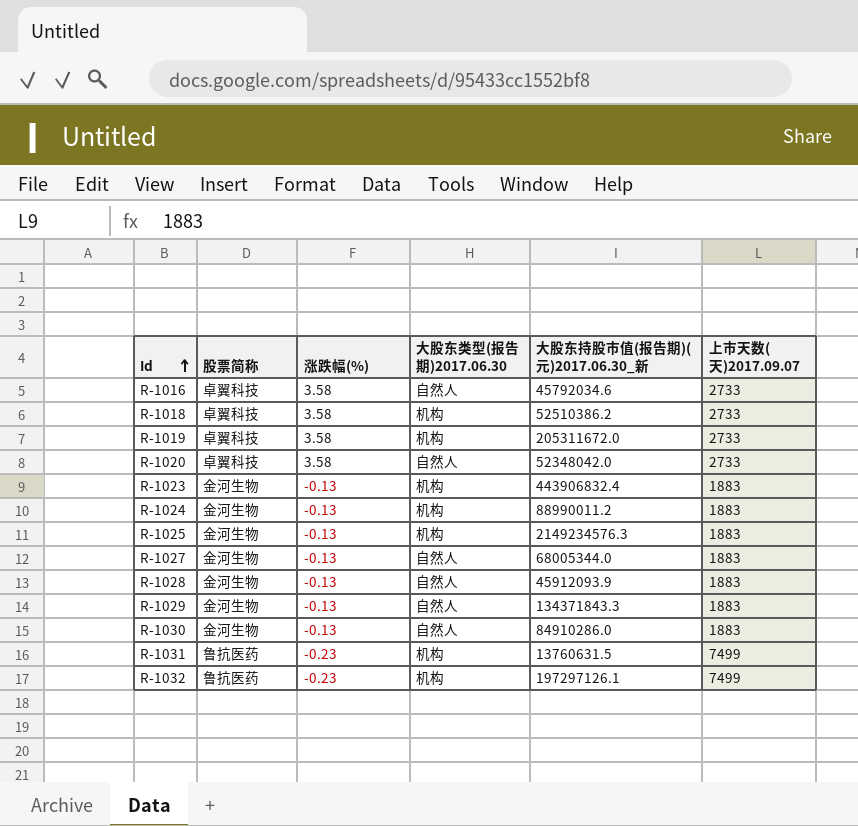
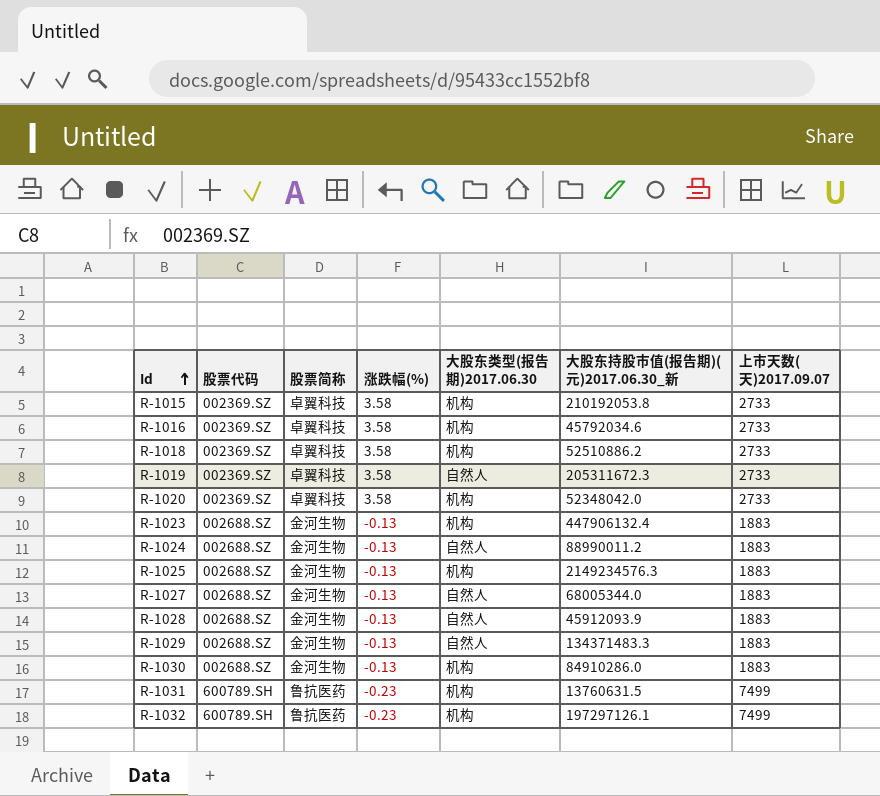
column 股票代码 | position: none -> 2
row R-1015: none -> 002369.SZ | 卓翼科技 | 3.58 | 机构 | 210192053.8 | 2733
R-1016 | 大股东类型(报告期)2017.06.30: 自然人 -> 机构
R-1018 | 大股东持股市值(报告期)(元)2017.06.30_新: 52510386.2 -> 52510886.2
R-1019 | 大股东类型(报告期)2017.06.30: 机构 -> 自然人
R-1019 | 大股东持股市值(报告期)(元)2017.06.30_新: 205311672.0 -> 205311672.3
R-1020 | 大股东类型(报告期)2017.06.30: 自然人 -> 机构
R-1023 | 大股东持股市值(报告期)(元)2017.06.30_新: 443906832.4 -> 447906132.4
R-1024 | 大股东类型(报告期)2017.06.30: 机构 -> 自然人
R-1029 | 大股东持股市值(报告期)(元)2017.06.30_新: 134371843.3 -> 134371483.3
R-1030 | 大股东类型(报告期)2017.06.30: 自然人 -> 机构

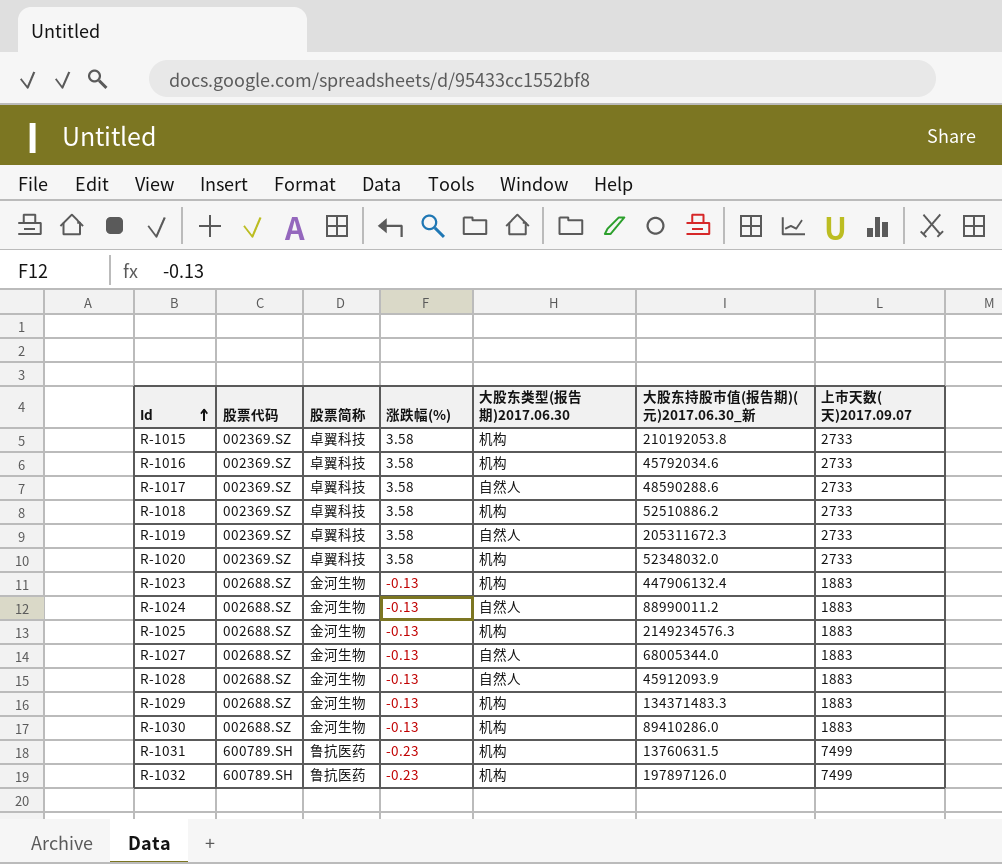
row R-1017: none -> 002369.SZ | 卓翼科技 | 3.58 | 自然人 | 48590288.6 | 2733
R-1020 | 大股东持股市值(报告期)(元)2017.06.30_新: 52348042.0 -> 52348032.0
R-1029 | 大股东类型(报告期)2017.06.30: 自然人 -> 机构
R-1030 | 大股东持股市值(报告期)(元)2017.06.30_新: 84910286.0 -> 89410286.0
R-1032 | 大股东持股市值(报告期)(元)2017.06.30_新: 197297126.1 -> 197897126.0

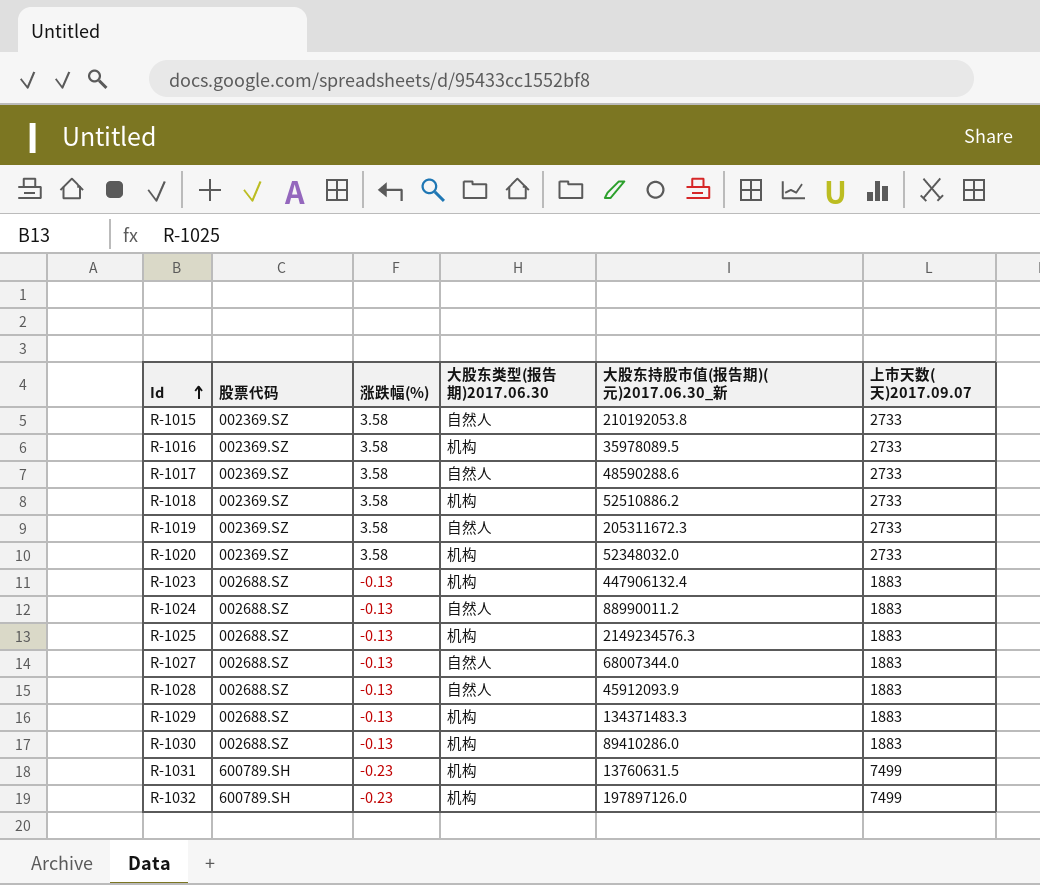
column 股票简称 | position: 3 -> none
R-1015 | 大股东类型(报告期)2017.06.30: 机构 -> 自然人
R-1016 | 大股东持股市值(报告期)(元)2017.06.30_新: 45792034.6 -> 35978089.5
R-1027 | 大股东持股市值(报告期)(元)2017.06.30_新: 68005344.0 -> 68007344.0

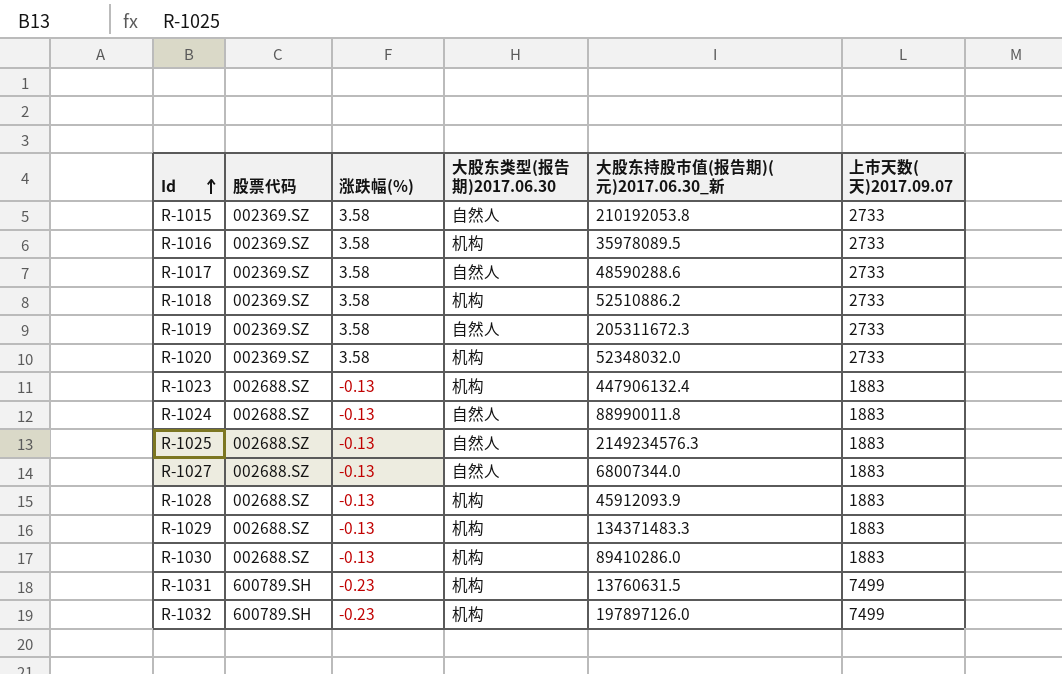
R-1024 | 大股东持股市值(报告期)(元)2017.06.30_新: 88990011.2 -> 88990011.8
R-1025 | 大股东类型(报告期)2017.06.30: 机构 -> 自然人
R-1028 | 大股东类型(报告期)2017.06.30: 自然人 -> 机构

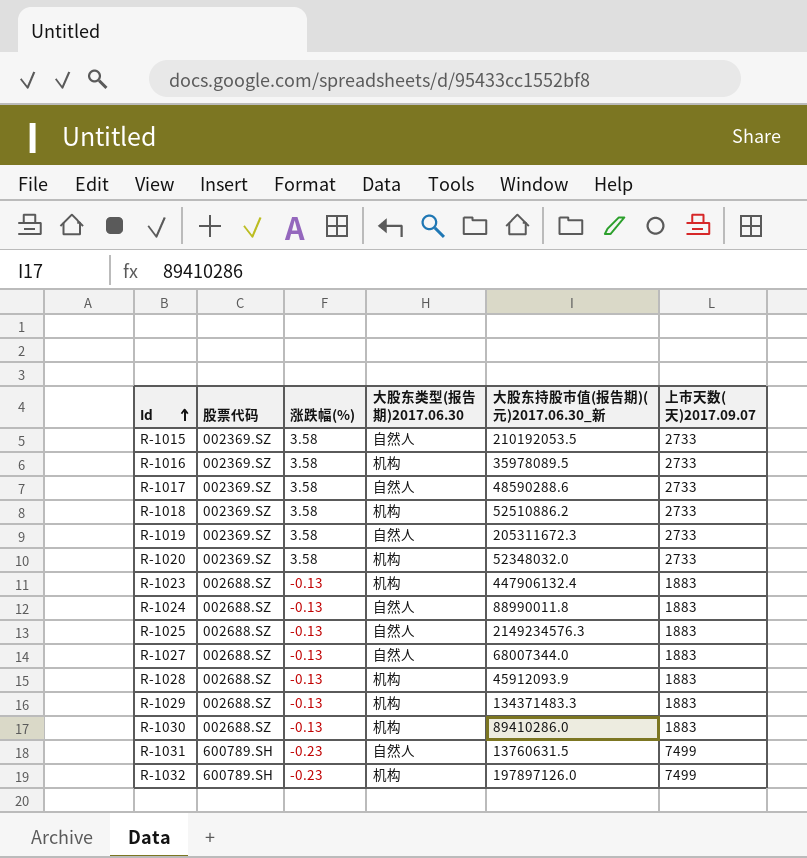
R-1015 | 大股东持股市值(报告期)(元)2017.06.30_新: 210192053.8 -> 210192053.5
R-1031 | 大股东类型(报告期)2017.06.30: 机构 -> 自然人

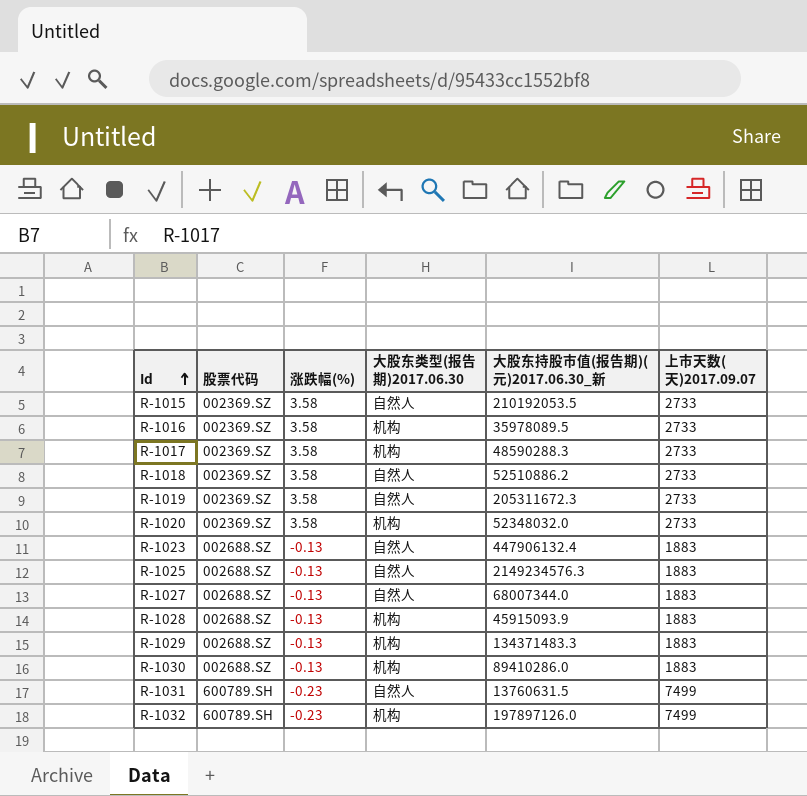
row R-1024: 002688.SZ | -0.13 | 自然人 | 88990011.8 | 1883 -> none
R-1017 | 大股东类型(报告期)2017.06.30: 自然人 -> 机构
R-1017 | 大股东持股市值(报告期)(元)2017.06.30_新: 48590288.6 -> 48590288.3
R-1018 | 大股东类型(报告期)2017.06.30: 机构 -> 自然人
R-1023 | 大股东类型(报告期)2017.06.30: 机构 -> 自然人
R-1028 | 大股东持股市值(报告期)(元)2017.06.30_新: 45912093.9 -> 45915093.9

